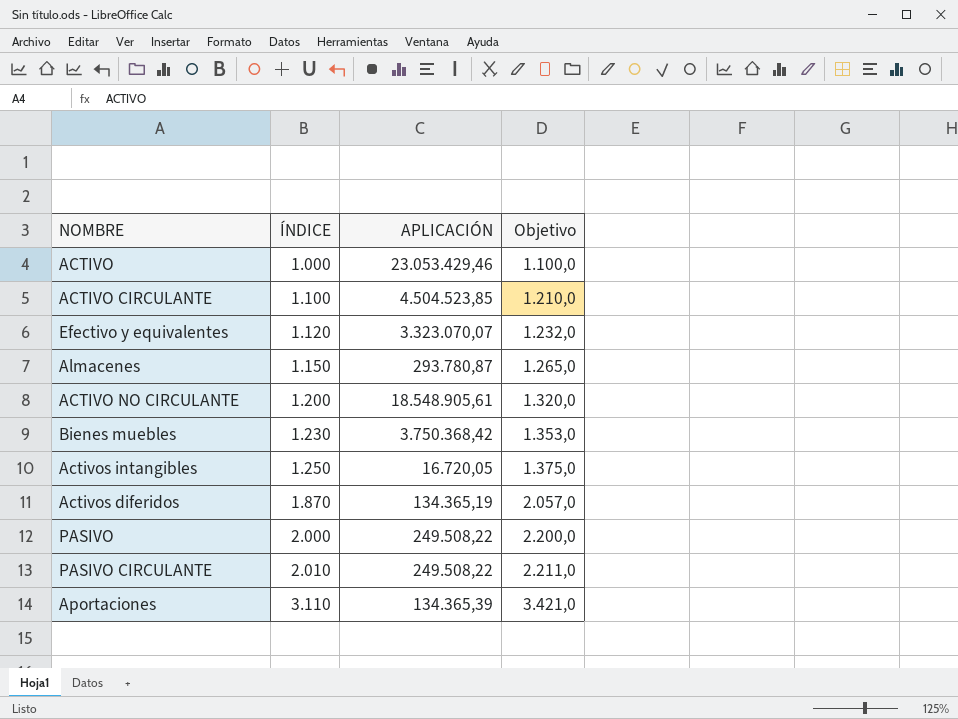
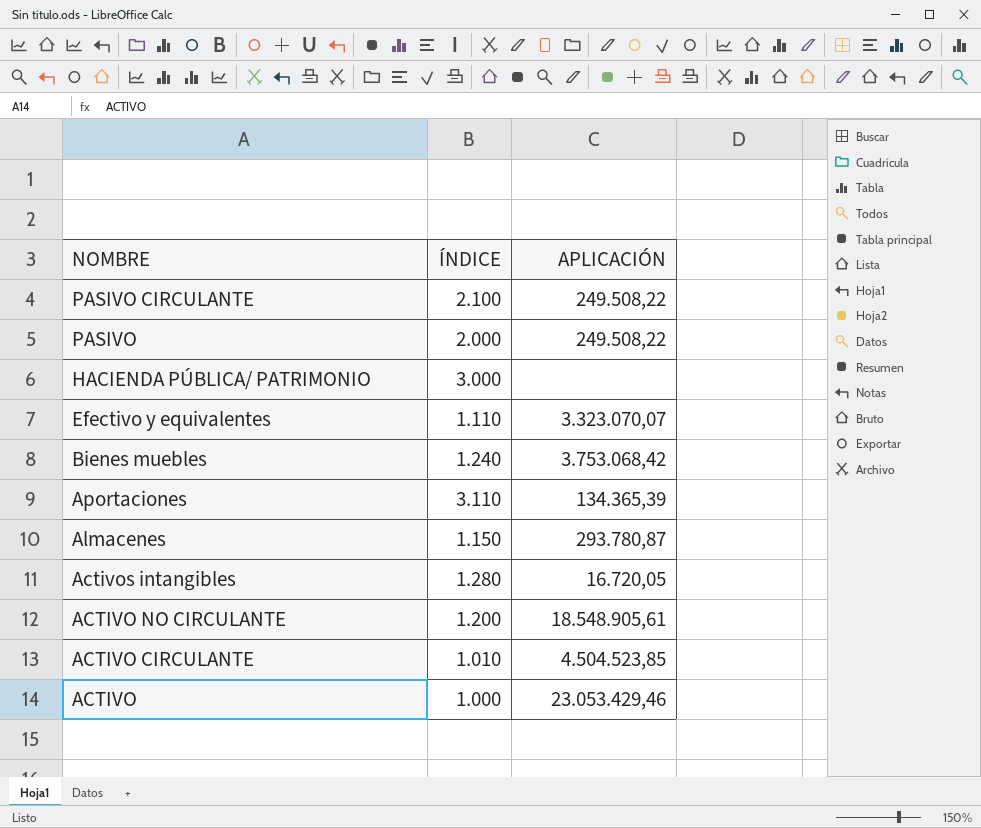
row order: ÍNDICE ascending -> NOMBRE descending
column Objetivo | formula: [ÍNDICE] * 1,1 -> none
row Activos diferidos: 1.870 | 134.365,19 | 2.057,0 -> none
PASIVO CIRCULANTE | ÍNDICE: 2.010 -> 2.100
row HACIENDA PÚBLICA/ PATRIMONIO: none -> 3.000 | none
Efectivo y equivalentes | ÍNDICE: 1.120 -> 1.110
Bienes muebles | ÍNDICE: 1.230 -> 1.240
Bienes muebles | APLICACIÓN: 3.750.368,42 -> 3.753.068,42
Activos intangibles | ÍNDICE: 1.250 -> 1.280
ACTIVO CIRCULANTE | ÍNDICE: 1.100 -> 1.010

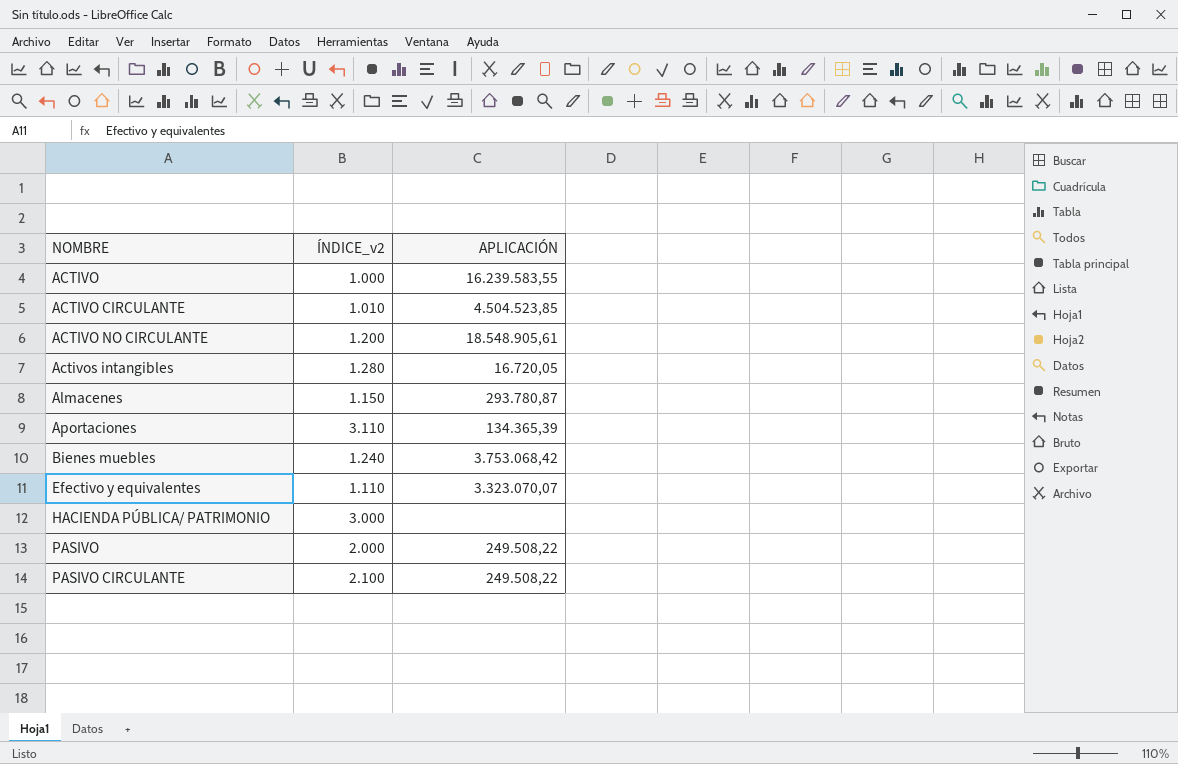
row order: NOMBRE descending -> NOMBRE ascending
column name: ÍNDICE -> ÍNDICE_v2
ACTIVO | APLICACIÓN: 23.053.429,46 -> 16.239.583,55

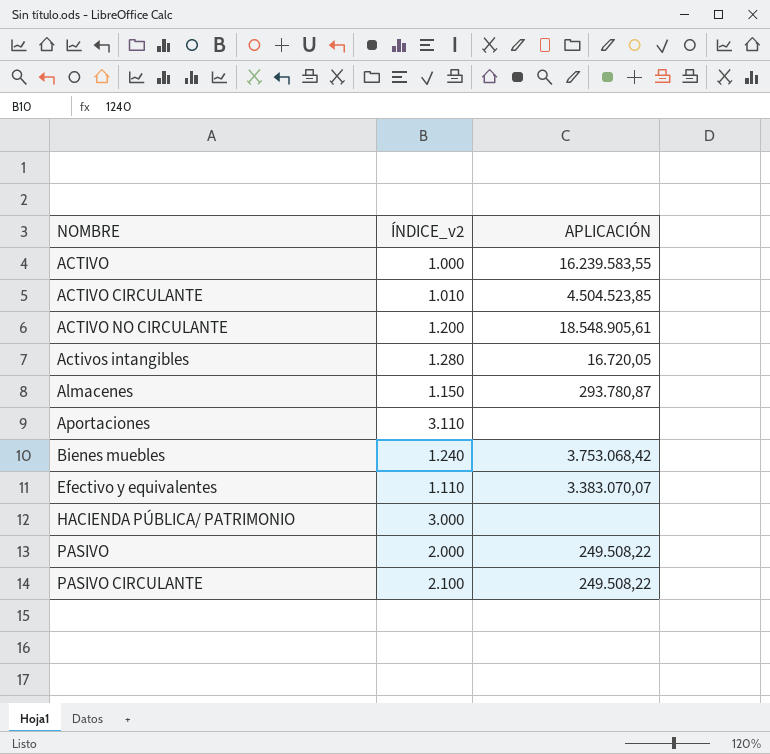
Aportaciones | APLICACIÓN: 134.365,39 -> none
Efectivo y equivalentes | APLICACIÓN: 3.323.070,07 -> 3.383.070,07

